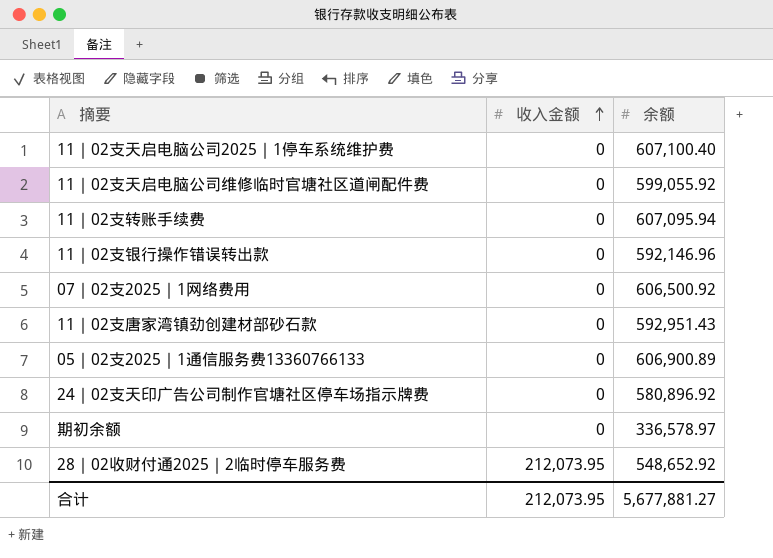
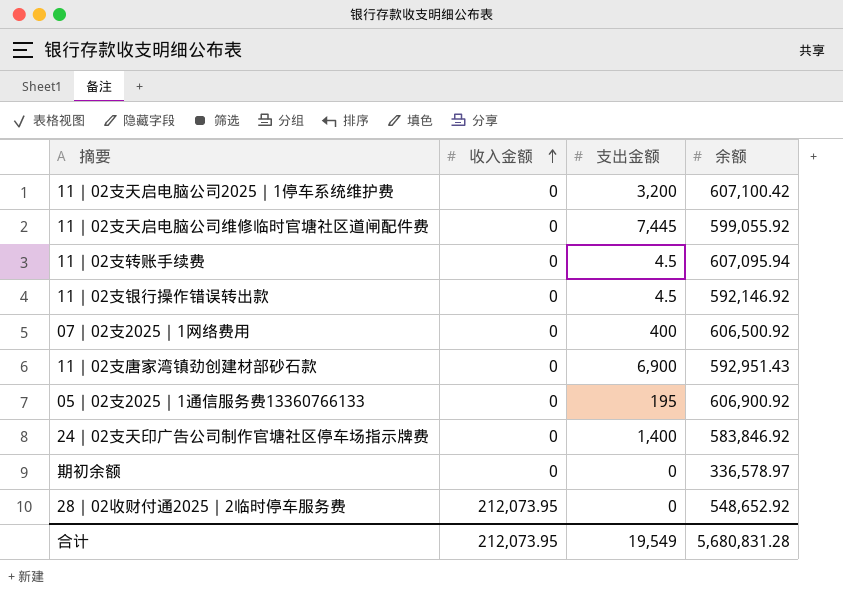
column 支出金额 | position: none -> 3
11｜02支天启电脑公司2025｜1停车系统维护费 | 余额: 607,100.40 -> 607,100.42
11｜02支银行操作错误转出款 | 余额: 592,146.96 -> 592,146.92
05｜02支2025｜1通信服务费13360766133 | 余额: 606,900.89 -> 606,900.92
24｜02支天印广告公司制作官塘社区停车场指示牌费 | 余额: 580,896.92 -> 583,846.92
合计 | 余额: 5,677,881.27 -> 5,680,831.28

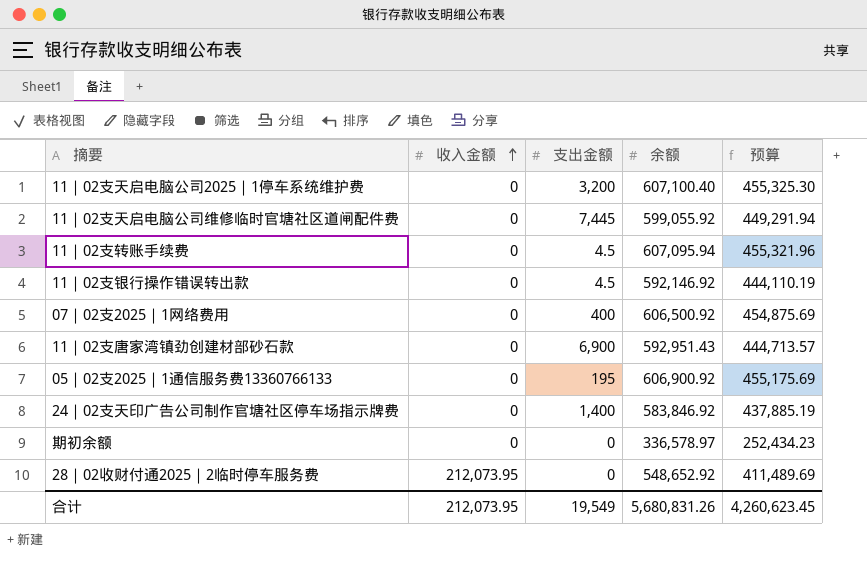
column 预算 | formula: none -> [余额] * 0.75
11｜02支天启电脑公司2025｜1停车系统维护费 | 余额: 607,100.42 -> 607,100.40
合计 | 余额: 5,680,831.28 -> 5,680,831.26

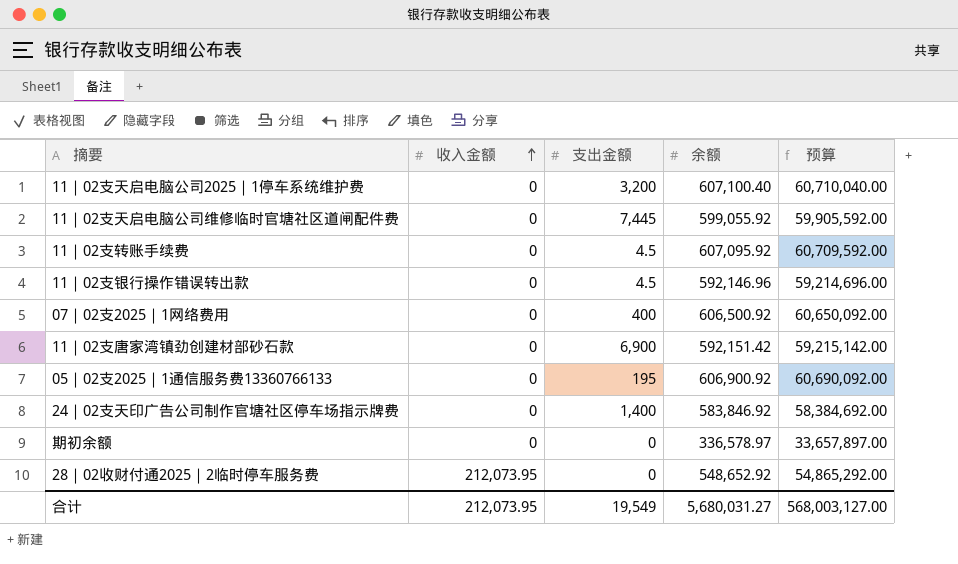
column 预算 | formula: [余额] * 0.75 -> [余额] * 100
11｜02支转账手续费 | 余额: 607,095.94 -> 607,095.92
11｜02支银行操作错误转出款 | 余额: 592,146.92 -> 592,146.96
11｜02支唐家湾镇劲创建材部砂石款 | 余额: 592,951.43 -> 592,151.42
合计 | 余额: 5,680,831.26 -> 5,680,031.27
合计 | 预算: 4,260,623.45 -> 568,003,127.00

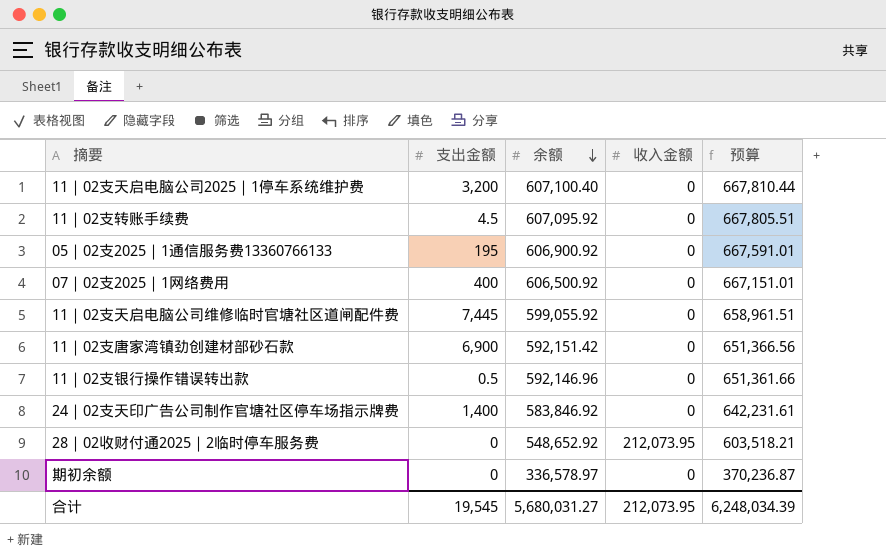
row order: 收入金额 ascending -> 余额 descending
column 收入金额 | position: 2 -> 4
column 预算 | formula: [余额] * 100 -> [余额] * 1.1
11｜02支银行操作错误转出款 | 支出金额: 4.5 -> 0.5
合计 | 支出金额: 19,549 -> 19,545
合计 | 预算: 568,003,127.00 -> 6,248,034.39

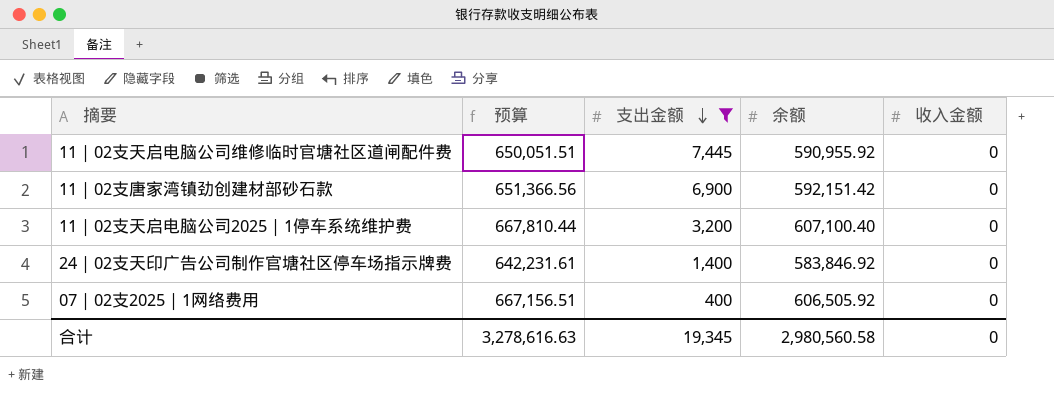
filter: none -> 支出金额 >= 400
row order: 余额 descending -> 支出金额 descending
column 预算 | position: 5 -> 2
11｜02支天启电脑公司维修临时官塘社区道闸配件费 | 预算: 658,961.51 -> 650,051.51
11｜02支天启电脑公司维修临时官塘社区道闸配件费 | 余额: 599,055.92 -> 590,955.92
07｜02支2025｜1网络费用 | 预算: 667,151.01 -> 667,156.51
07｜02支2025｜1网络费用 | 余额: 606,500.92 -> 606,505.92
合计 | 预算: 6,248,034.39 -> 3,278,616.63
合计 | 支出金额: 19,545 -> 19,345
合计 | 余额: 5,680,031.27 -> 2,980,560.58
合计 | 收入金额: 212,073.95 -> 0

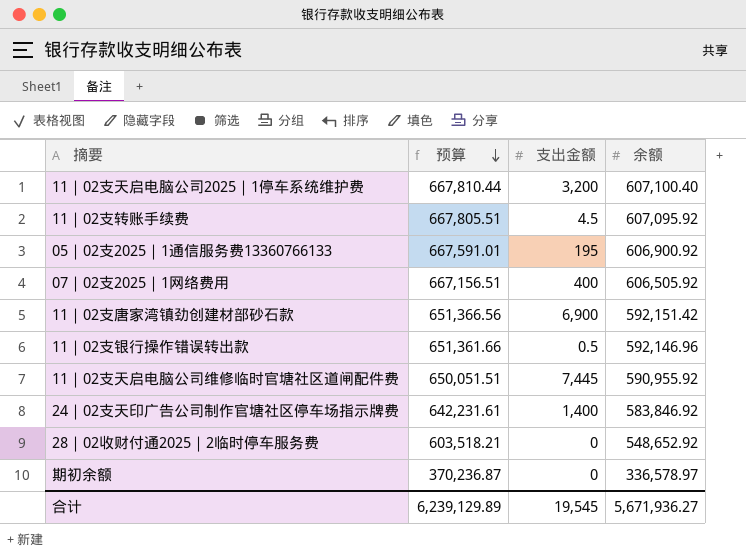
filter: 支出金额 >= 400 -> none
row order: 支出金额 descending -> 预算 descending
column 收入金额 | position: 5 -> none
合计 | 预算: 3,278,616.63 -> 6,239,129.89
合计 | 支出金额: 19,345 -> 19,545
合计 | 余额: 2,980,560.58 -> 5,671,936.27

